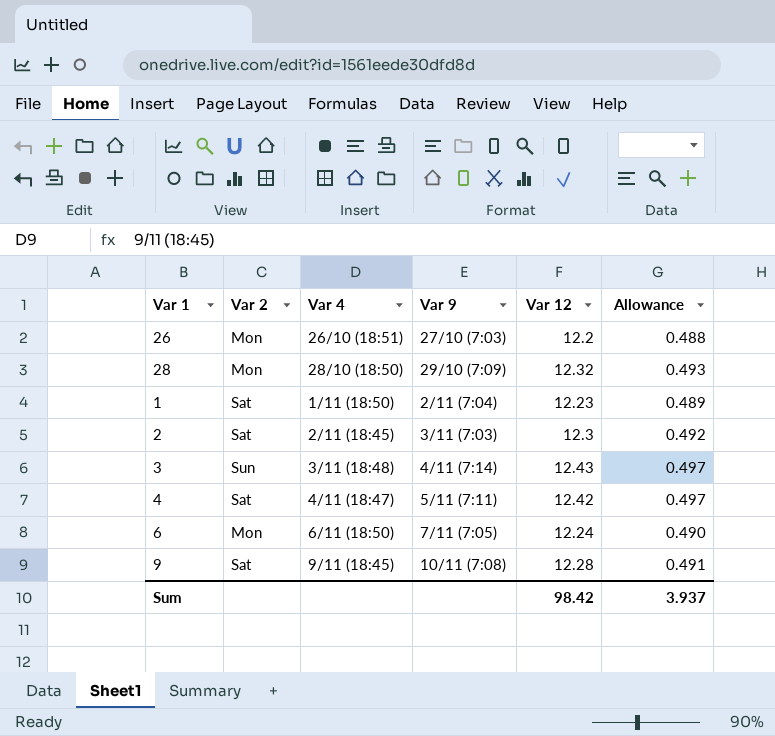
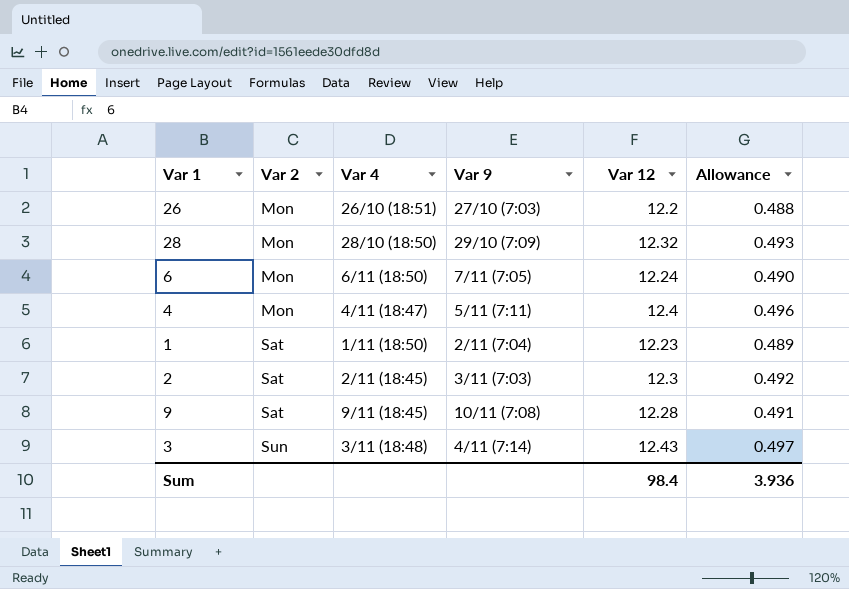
row order: none -> Var 2 ascending
4 | Var 2: Sat -> Mon
4 | Var 12: 12.42 -> 12.4
4 | Allowance: 0.497 -> 0.496
Sum | Var 12: 98.42 -> 98.4
Sum | Allowance: 3.937 -> 3.936

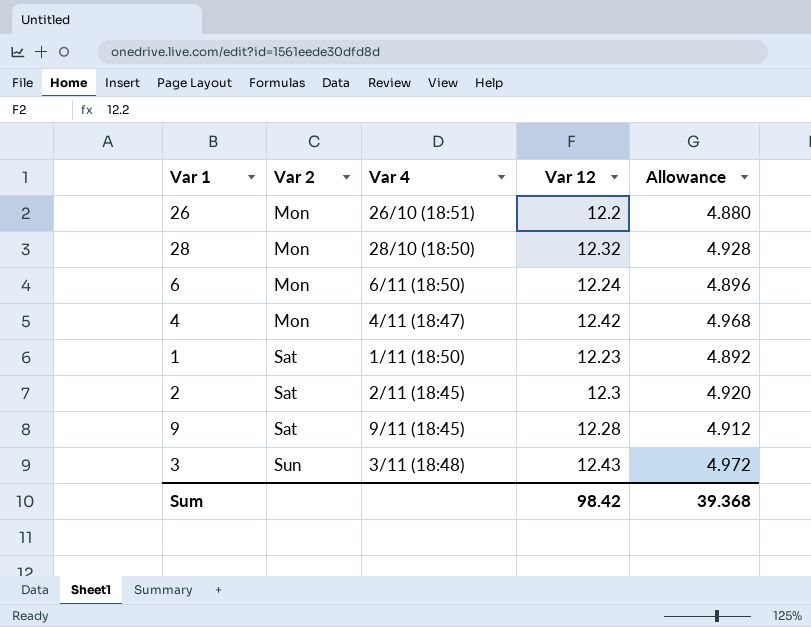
column Var 9 | position: 4 -> none
column Allowance | formula: [Var 12] * 0.04 -> [Var 12] * 0.4
4 | Var 12: 12.4 -> 12.42
Sum | Var 12: 98.4 -> 98.42
Sum | Allowance: 3.936 -> 39.368

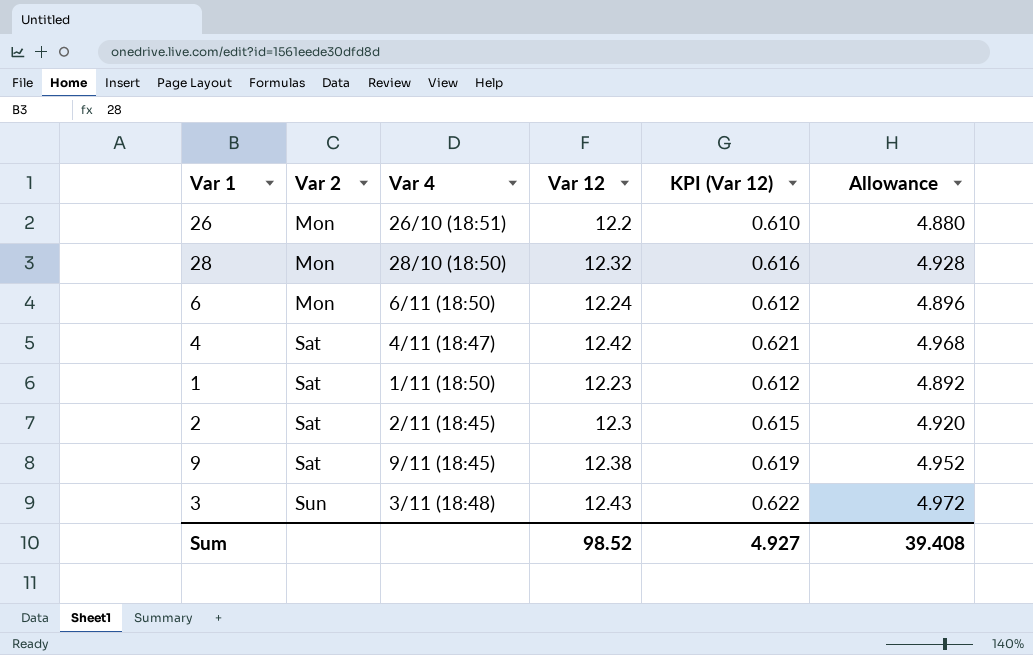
column KPI (Var 12) | formula: none -> [Var 12] * 0.05
4 | Var 2: Mon -> Sat
9 | Var 12: 12.28 -> 12.38
9 | Allowance: 4.912 -> 4.952
Sum | Var 12: 98.42 -> 98.52
Sum | Allowance: 39.368 -> 39.408

